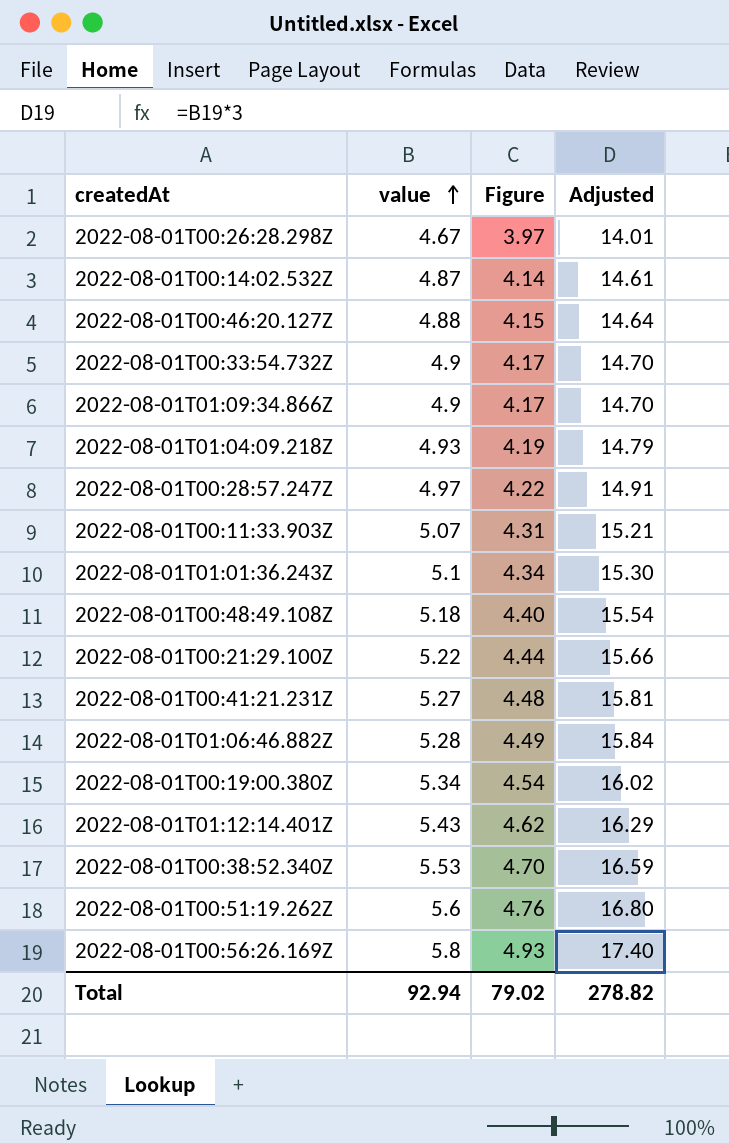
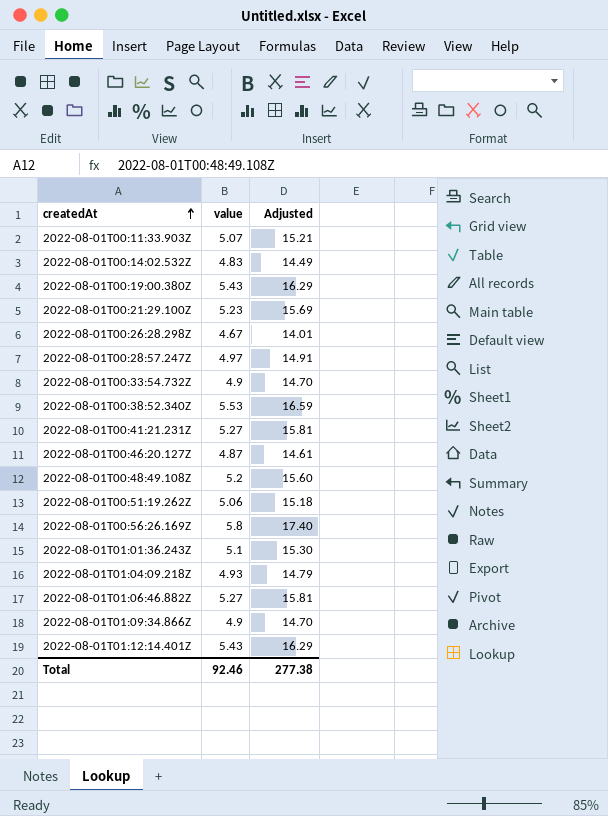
row order: value ascending -> createdAt ascending
column Figure | formula: [value] * 0.85 -> none
2022-08-01T00:14:02.532Z | value: 4.87 -> 4.83
2022-08-01T00:14:02.532Z | Adjusted: 14.61 -> 14.49
2022-08-01T00:19:00.380Z | value: 5.34 -> 5.43
2022-08-01T00:19:00.380Z | Adjusted: 16.02 -> 16.29
2022-08-01T00:21:29.100Z | value: 5.22 -> 5.23
2022-08-01T00:21:29.100Z | Adjusted: 15.66 -> 15.69
2022-08-01T00:46:20.127Z | value: 4.88 -> 4.87
2022-08-01T00:46:20.127Z | Adjusted: 14.64 -> 14.61
2022-08-01T00:48:49.108Z | value: 5.18 -> 5.2
2022-08-01T00:48:49.108Z | Adjusted: 15.54 -> 15.60
2022-08-01T00:51:19.262Z | value: 5.6 -> 5.06
2022-08-01T00:51:19.262Z | Adjusted: 16.80 -> 15.18
2022-08-01T01:06:46.882Z | value: 5.28 -> 5.27
2022-08-01T01:06:46.882Z | Adjusted: 15.84 -> 15.81
Total | value: 92.94 -> 92.46
Total | Adjusted: 278.82 -> 277.38

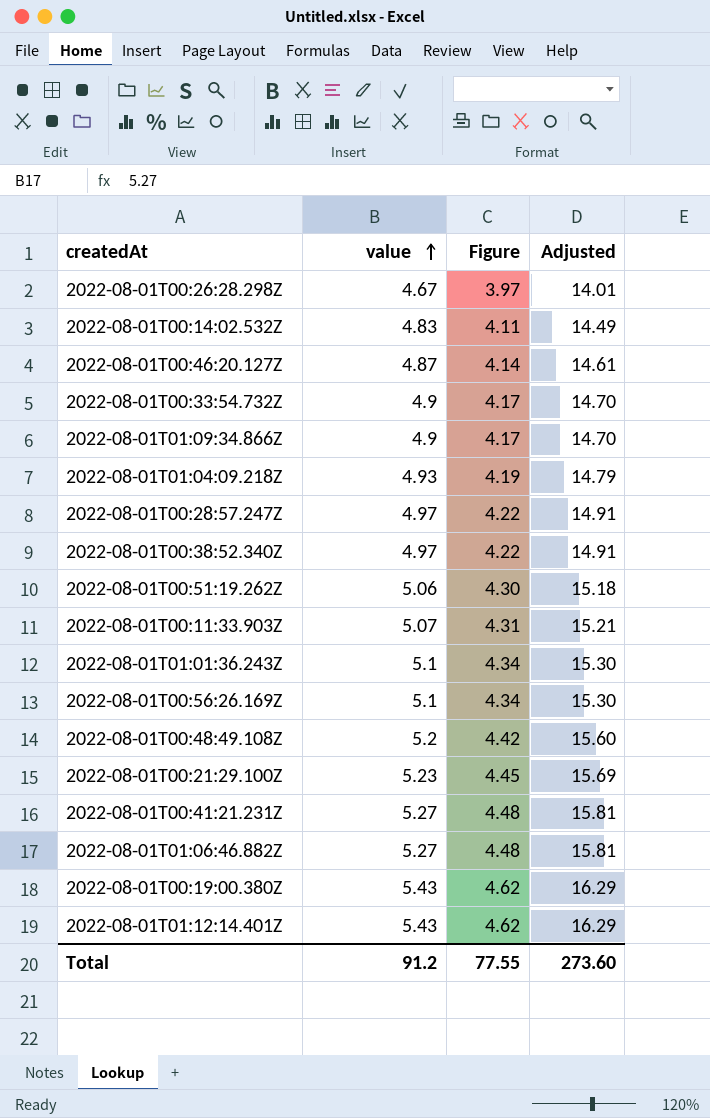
row order: createdAt ascending -> value ascending
column Figure | formula: none -> [value] * 0.85
2022-08-01T00:38:52.340Z | value: 5.53 -> 4.97
2022-08-01T00:38:52.340Z | Adjusted: 16.59 -> 14.91
2022-08-01T00:56:26.169Z | value: 5.8 -> 5.1
2022-08-01T00:56:26.169Z | Adjusted: 17.40 -> 15.30
Total | value: 92.46 -> 91.2
Total | Adjusted: 277.38 -> 273.60

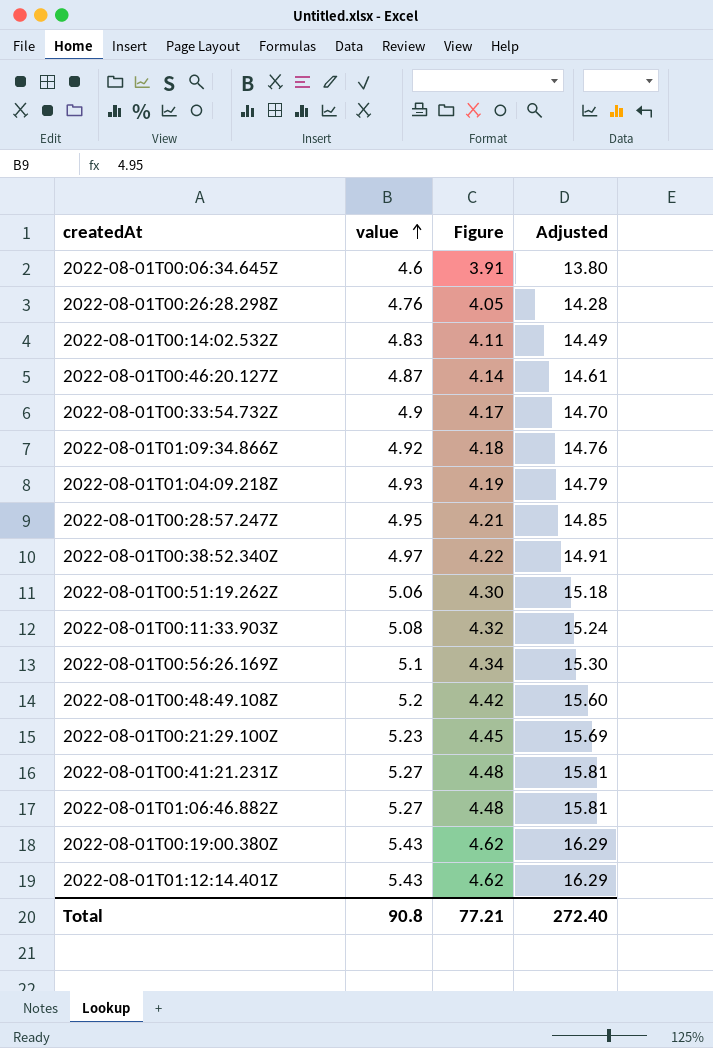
row 2022-08-01T01:01:36.243Z: 5.1 | 4.34 | 15.30 -> none
row 2022-08-01T00:06:34.645Z: none -> 4.6 | 3.91 | 13.80
2022-08-01T00:26:28.298Z | value: 4.67 -> 4.76
2022-08-01T00:26:28.298Z | Figure: 3.97 -> 4.05
2022-08-01T00:26:28.298Z | Adjusted: 14.01 -> 14.28
2022-08-01T01:09:34.866Z | value: 4.9 -> 4.92
2022-08-01T01:09:34.866Z | Figure: 4.17 -> 4.18
2022-08-01T01:09:34.866Z | Adjusted: 14.70 -> 14.76
2022-08-01T00:28:57.247Z | value: 4.97 -> 4.95
2022-08-01T00:28:57.247Z | Figure: 4.22 -> 4.21
2022-08-01T00:28:57.247Z | Adjusted: 14.91 -> 14.85
2022-08-01T00:11:33.903Z | value: 5.07 -> 5.08
2022-08-01T00:11:33.903Z | Figure: 4.31 -> 4.32
2022-08-01T00:11:33.903Z | Adjusted: 15.21 -> 15.24
Total | value: 91.2 -> 90.8
Total | Figure: 77.55 -> 77.21
Total | Adjusted: 273.60 -> 272.40

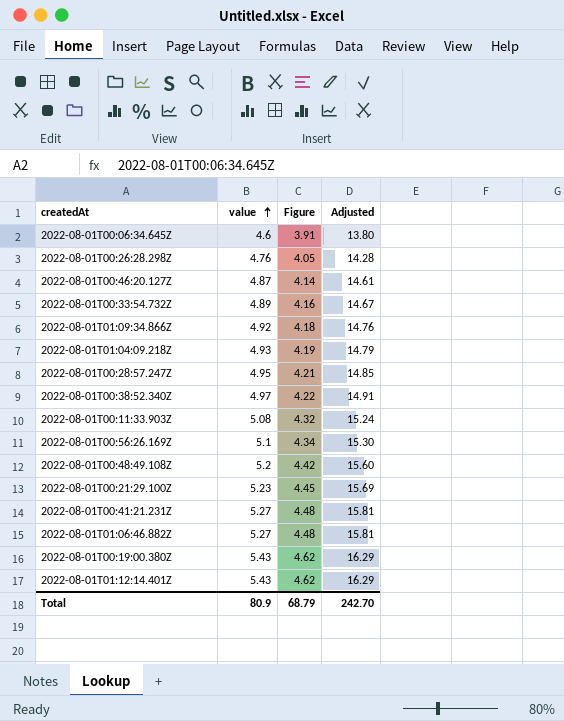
row 2022-08-01T00:14:02.532Z: 4.83 | 4.11 | 14.49 -> none
row 2022-08-01T00:51:19.262Z: 5.06 | 4.30 | 15.18 -> none
2022-08-01T00:33:54.732Z | value: 4.9 -> 4.89
2022-08-01T00:33:54.732Z | Figure: 4.17 -> 4.16
2022-08-01T00:33:54.732Z | Adjusted: 14.70 -> 14.67
Total | value: 90.8 -> 80.9
Total | Figure: 77.21 -> 68.79
Total | Adjusted: 272.40 -> 242.70

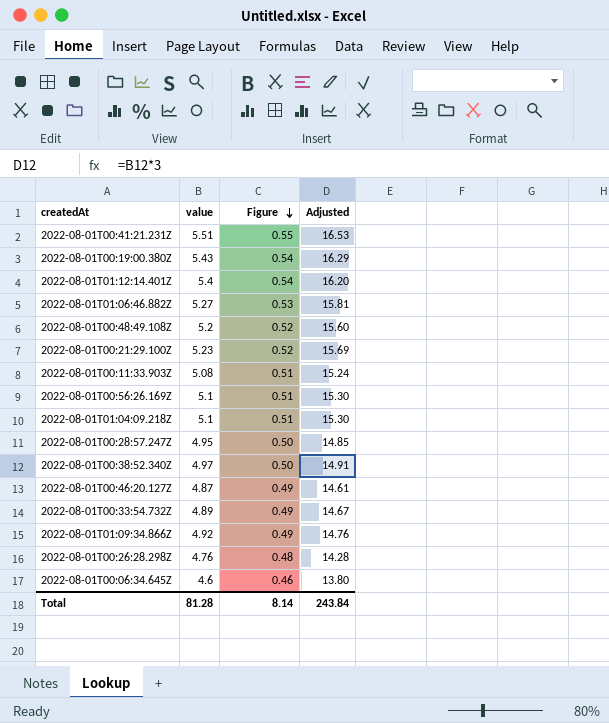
row order: value ascending -> Figure descending
column Figure | formula: [value] * 0.85 -> [value] * 0.1
2022-08-01T00:41:21.231Z | value: 5.27 -> 5.51
2022-08-01T00:41:21.231Z | Adjusted: 15.81 -> 16.53
2022-08-01T01:12:14.401Z | value: 5.43 -> 5.4
2022-08-01T01:12:14.401Z | Adjusted: 16.29 -> 16.20
2022-08-01T01:04:09.218Z | value: 4.93 -> 5.1
2022-08-01T01:04:09.218Z | Adjusted: 14.79 -> 15.30
Total | value: 80.9 -> 81.28
Total | Figure: 68.79 -> 8.14
Total | Adjusted: 242.70 -> 243.84

